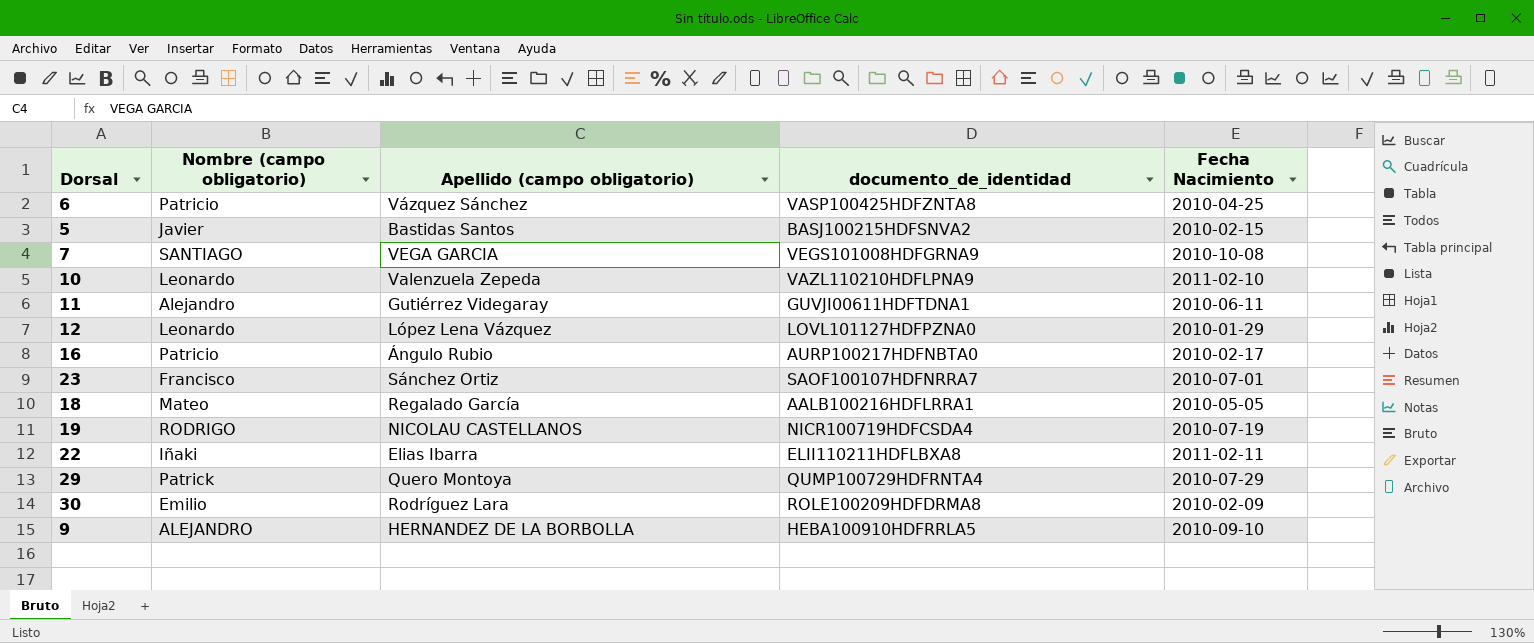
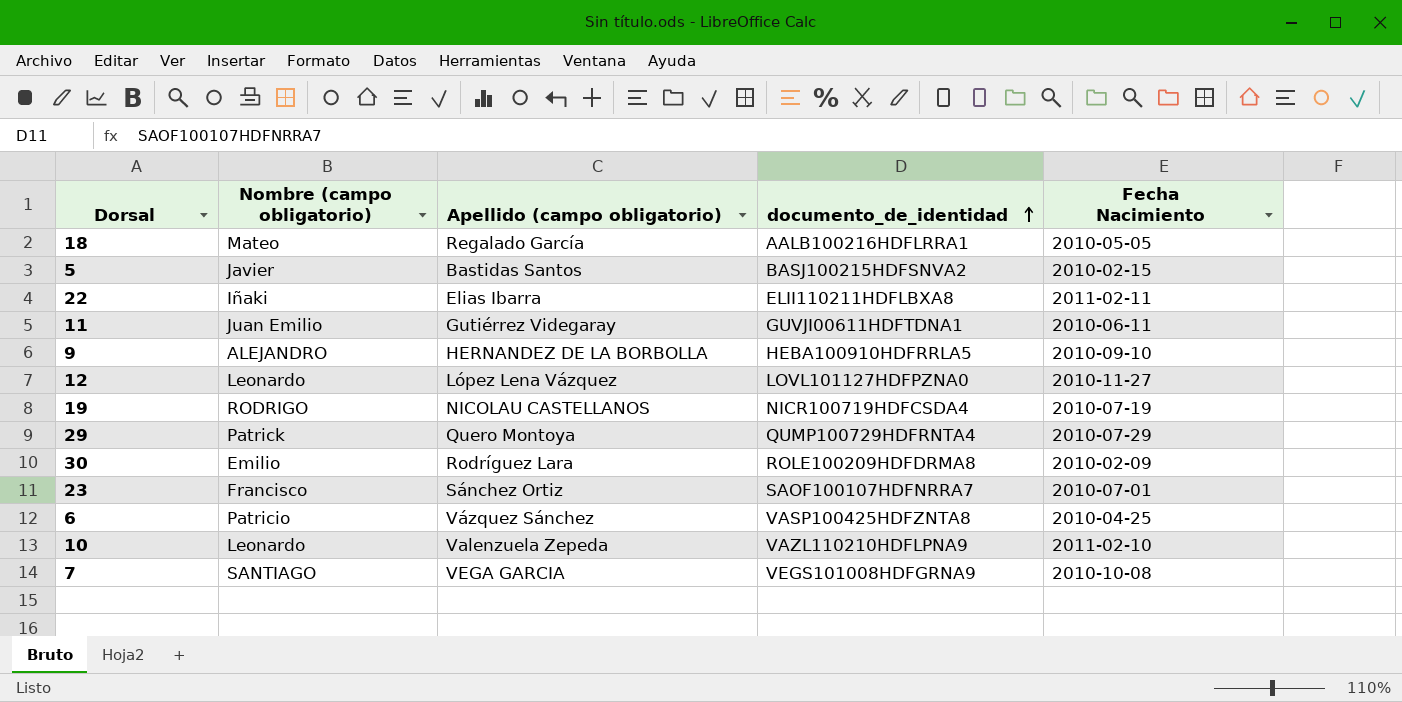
row order: none -> documento_de_identidad ascending
row 16: Patricio | Ángulo Rubio | AURP100217HDFNBTA0 | 2010-02-17 -> none
11 | Nombre (campo obligatorio): Alejandro -> Juan Emilio
12 | Fecha Nacimiento: 2010-01-29 -> 2010-11-27

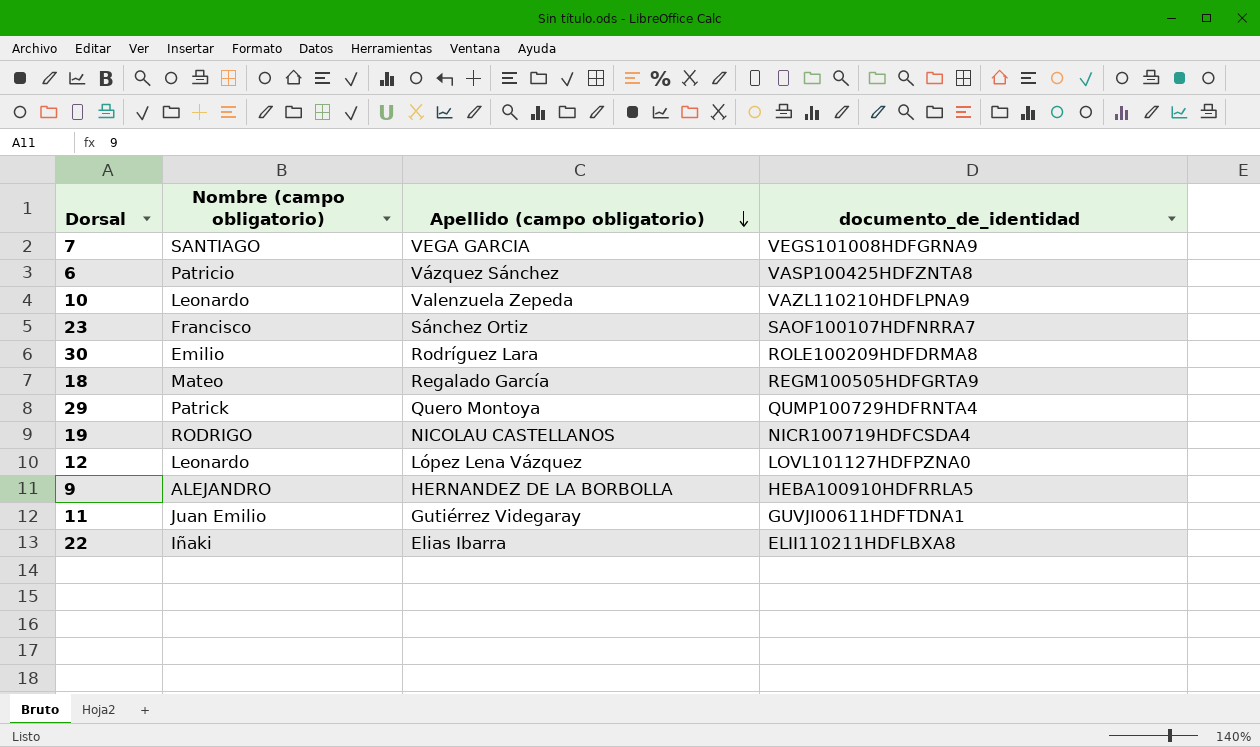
row order: documento_de_identidad ascending -> Apellido (campo obligatorio) descending
column Fecha Nacimiento | position: 5 -> none
row 5: Javier | Bastidas Santos | BASJ100215HDFSNVA2 | 2010-02-15 -> none
18 | documento_de_identidad: AALB100216HDFLRRA1 -> REGM100505HDFGRTA9

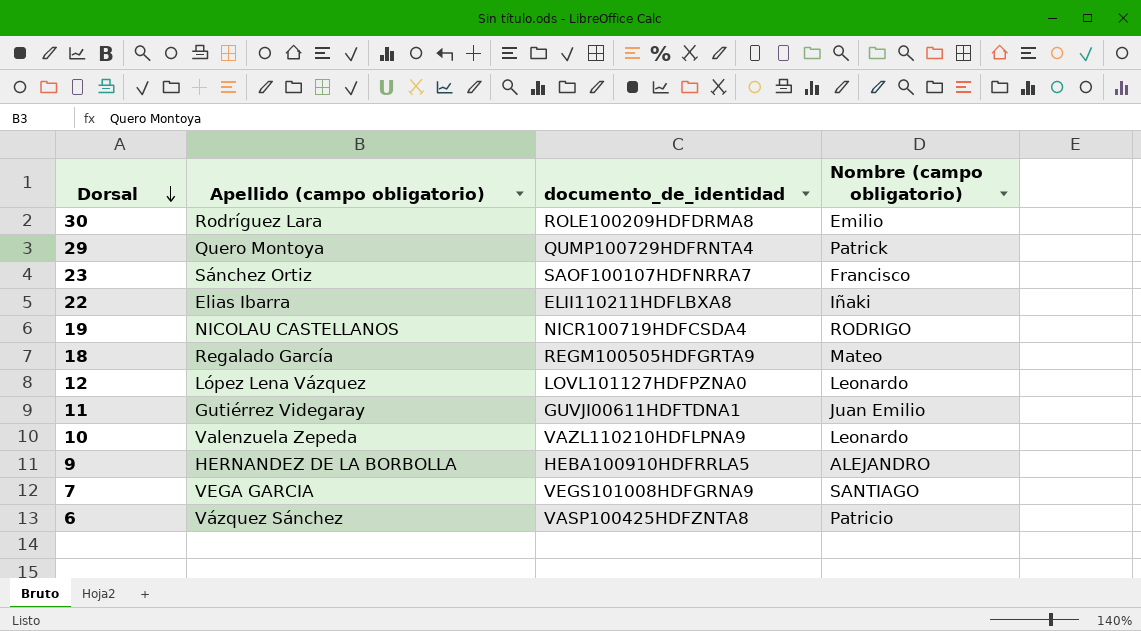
row order: Apellido (campo obligatorio) descending -> Dorsal descending
column Nombre (campo obligatorio) | position: 2 -> 4

